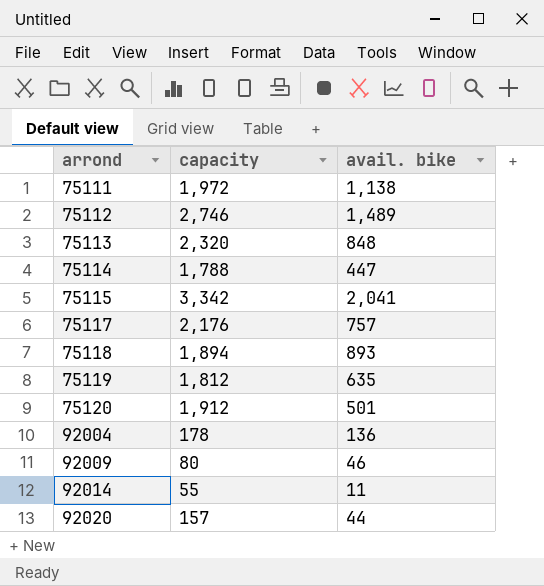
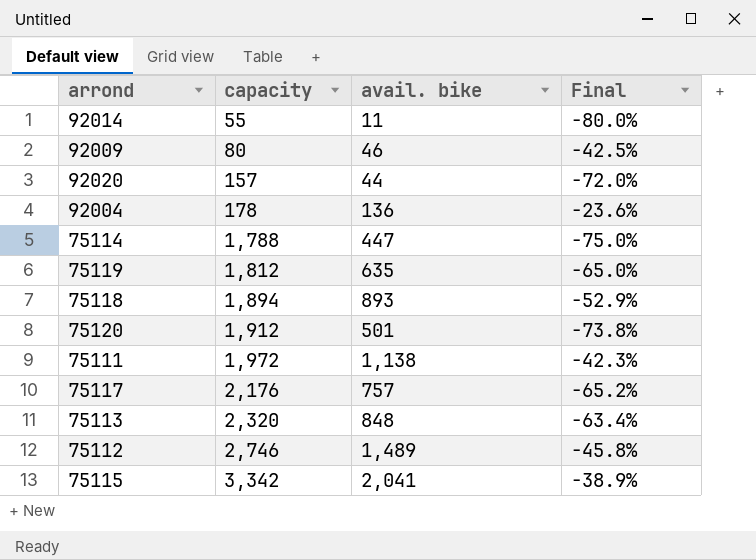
row order: arrond ascending -> capacity ascending
column Final | formula: none -> ([avail. bike] - [capacity]) / [capacity]

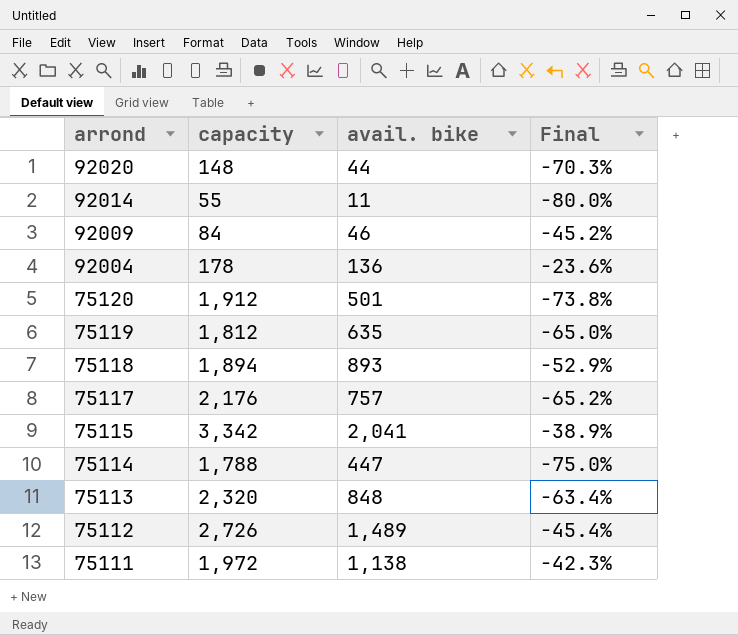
row order: capacity ascending -> arrond descending
92020 | capacity: 157 -> 148
92020 | Final: -72.0% -> -70.3%
92009 | capacity: 80 -> 84
92009 | Final: -42.5% -> -45.2%
75112 | capacity: 2,746 -> 2,726
75112 | Final: -45.8% -> -45.4%

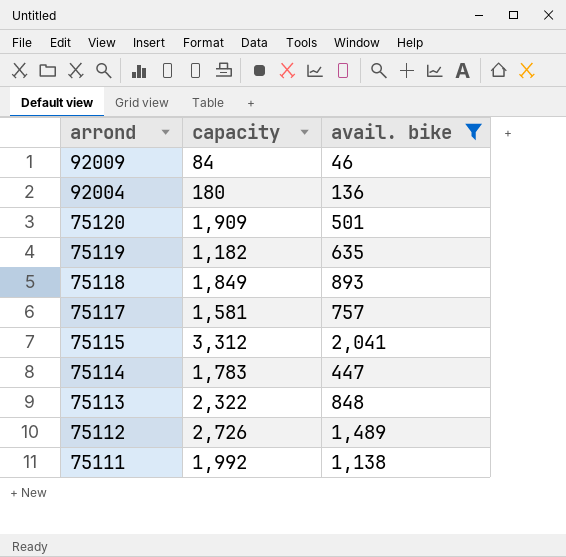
filter: none -> avail. bike >= 46
column Final | formula: ([avail. bike] - [capacity]) / [capacity] -> none
92004 | capacity: 178 -> 180
75120 | capacity: 1,912 -> 1,909
75119 | capacity: 1,812 -> 1,182
75118 | capacity: 1,894 -> 1,849
75117 | capacity: 2,176 -> 1,581
75115 | capacity: 3,342 -> 3,312
75114 | capacity: 1,788 -> 1,783
75113 | capacity: 2,320 -> 2,322
75111 | capacity: 1,972 -> 1,992

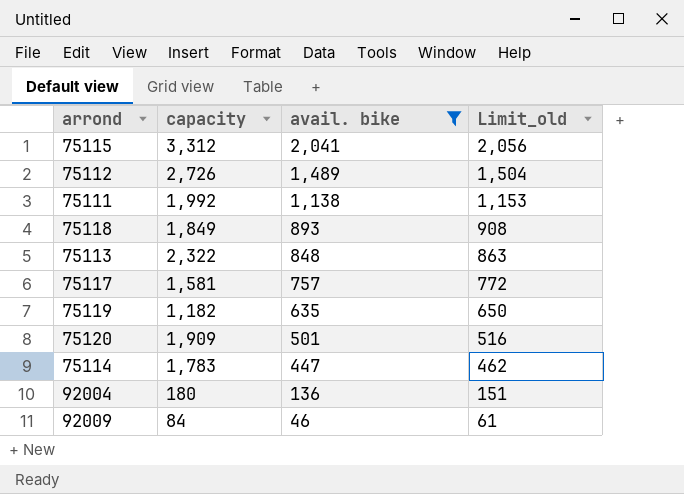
row order: arrond descending -> avail. bike descending
column Limit_old | formula: none -> [avail. bike] + 15

